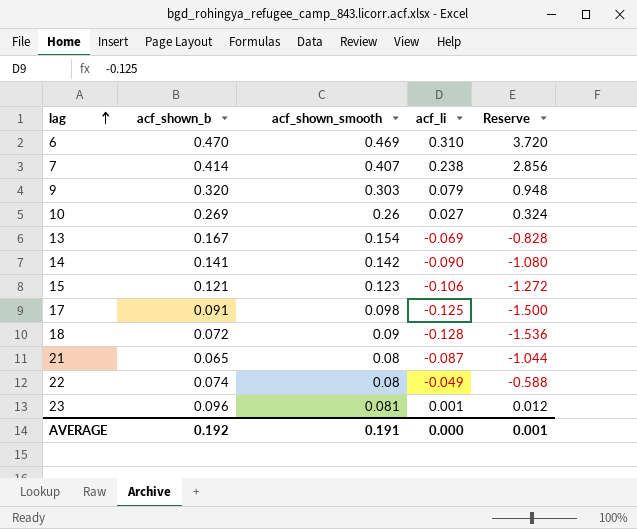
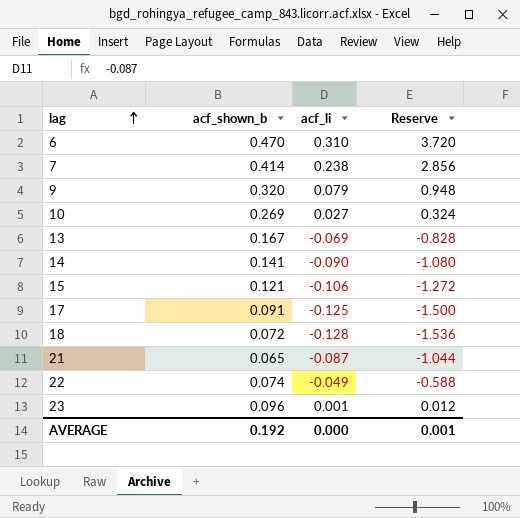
column acf_shown_smooth | position: 3 -> none

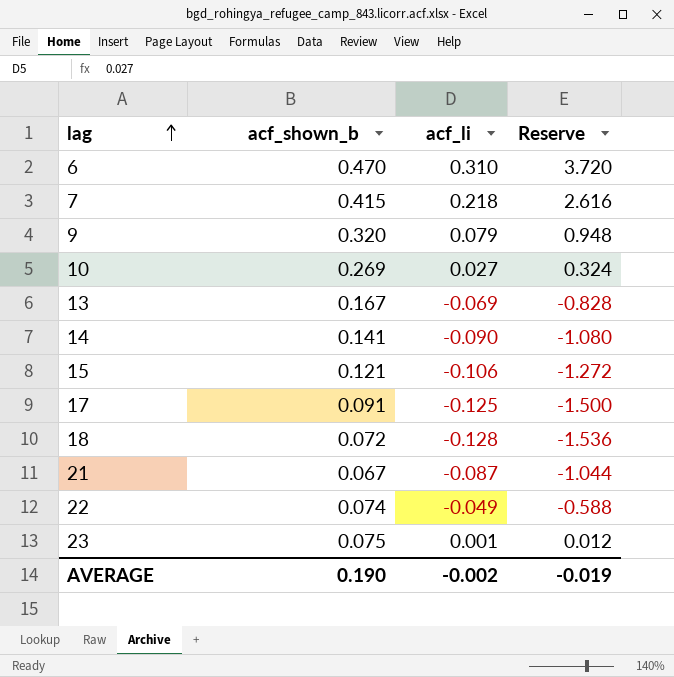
7 | acf_shown_b: 0.414 -> 0.415
7 | acf_li: 0.238 -> 0.218
7 | Reserve: 2.856 -> 2.616
21 | acf_shown_b: 0.065 -> 0.067
23 | acf_shown_b: 0.096 -> 0.075
AVERAGE | acf_shown_b: 0.192 -> 0.190
AVERAGE | acf_li: 0.000 -> -0.002
AVERAGE | Reserve: 0.001 -> -0.019

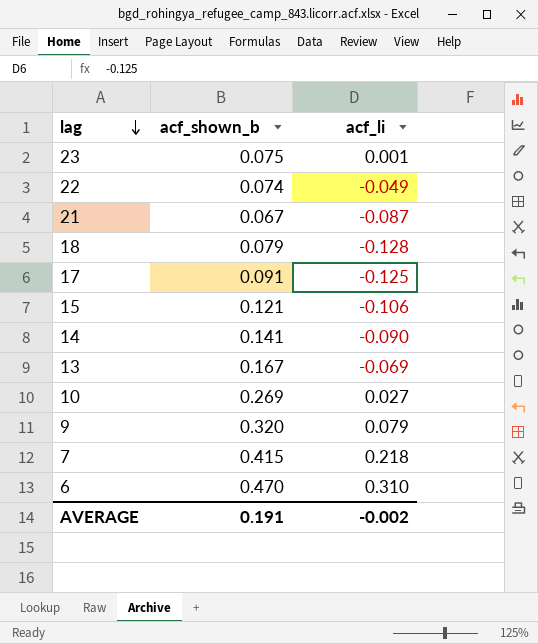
row order: lag ascending -> lag descending
column Reserve | formula: [acf_li] * 12 -> none
18 | acf_shown_b: 0.072 -> 0.079
AVERAGE | acf_shown_b: 0.190 -> 0.191

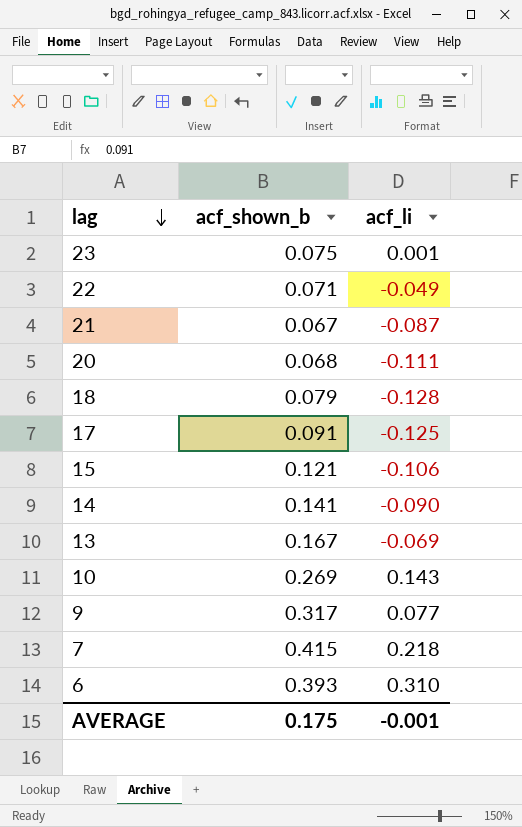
22 | acf_shown_b: 0.074 -> 0.071
row 20: none -> 0.068 | -0.111
10 | acf_li: 0.027 -> 0.143
9 | acf_shown_b: 0.320 -> 0.317
9 | acf_li: 0.079 -> 0.077
6 | acf_shown_b: 0.470 -> 0.393
AVERAGE | acf_shown_b: 0.191 -> 0.175
AVERAGE | acf_li: -0.002 -> -0.001

